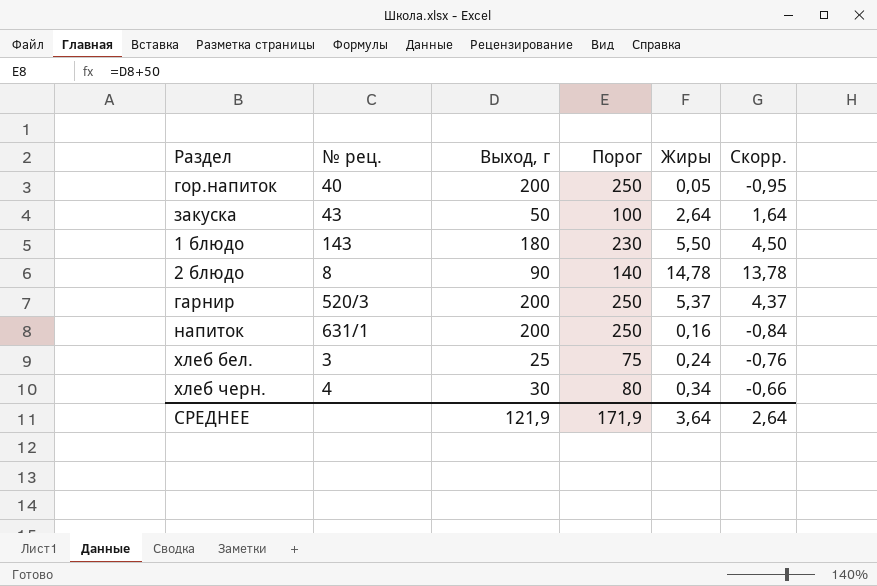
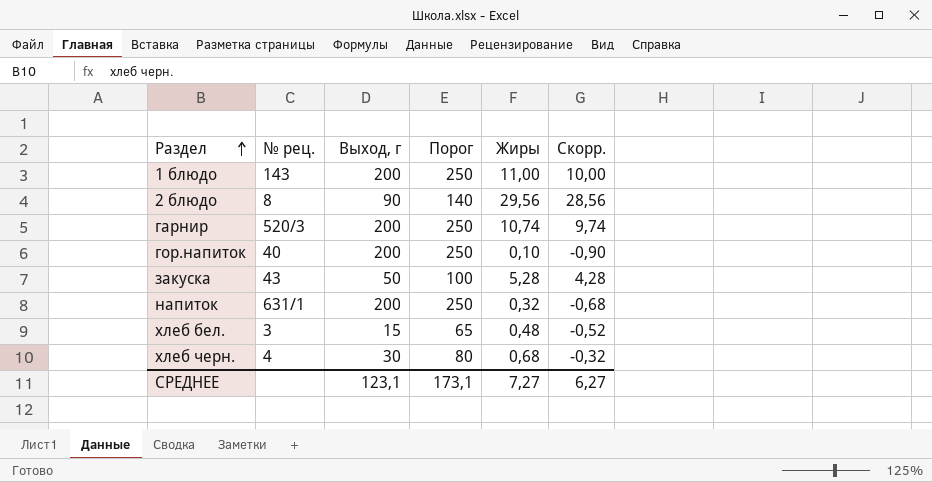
row order: none -> Раздел ascending
1 блюдо | Выход, г: 180 -> 200
1 блюдо | Порог: 230 -> 250
1 блюдо | Жиры: 5,50 -> 11,00
1 блюдо | Скорр.: 4,50 -> 10,00
2 блюдо | Жиры: 14,78 -> 29,56
2 блюдо | Скорр.: 13,78 -> 28,56
гарнир | Жиры: 5,37 -> 10,74
гарнир | Скорр.: 4,37 -> 9,74
гор.напиток | Жиры: 0,05 -> 0,10
гор.напиток | Скорр.: -0,95 -> -0,90
закуска | Жиры: 2,64 -> 5,28
закуска | Скорр.: 1,64 -> 4,28
напиток | Жиры: 0,16 -> 0,32
напиток | Скорр.: -0,84 -> -0,68
хлеб бел. | Выход, г: 25 -> 15
хлеб бел. | Порог: 75 -> 65
хлеб бел. | Жиры: 0,24 -> 0,48
хлеб бел. | Скорр.: -0,76 -> -0,52
хлеб черн. | Жиры: 0,34 -> 0,68
хлеб черн. | Скорр.: -0,66 -> -0,32
СРЕДНЕЕ | Выход, г: 121,9 -> 123,1
СРЕДНЕЕ | Порог: 171,9 -> 173,1
СРЕДНЕЕ | Жиры: 3,64 -> 7,27
СРЕДНЕЕ | Скорр.: 2,64 -> 6,27

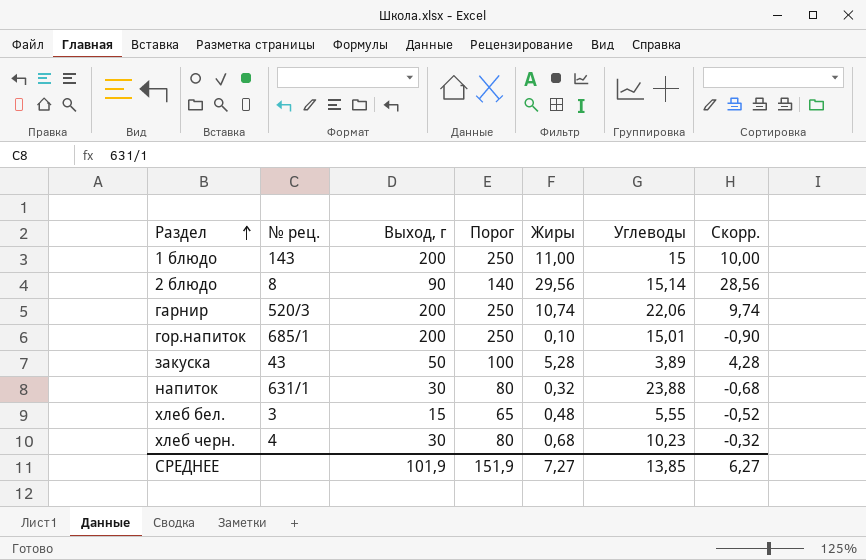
column Углеводы | position: none -> 6
гор.напиток | № рец.: 40 -> 685/1
напиток | Выход, г: 200 -> 30
напиток | Порог: 250 -> 80
СРЕДНЕЕ | Выход, г: 123,1 -> 101,9
СРЕДНЕЕ | Порог: 173,1 -> 151,9

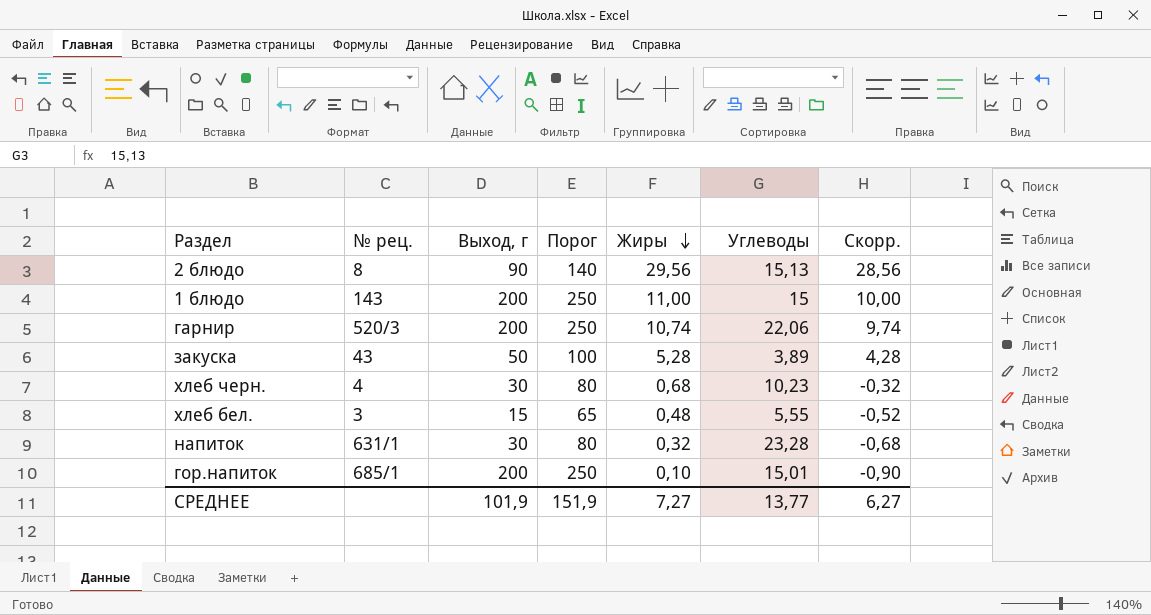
row order: Раздел ascending -> Жиры descending
2 блюдо | Углеводы: 15,14 -> 15,13
напиток | Углеводы: 23,88 -> 23,28
СРЕДНЕЕ | Углеводы: 13,85 -> 13,77

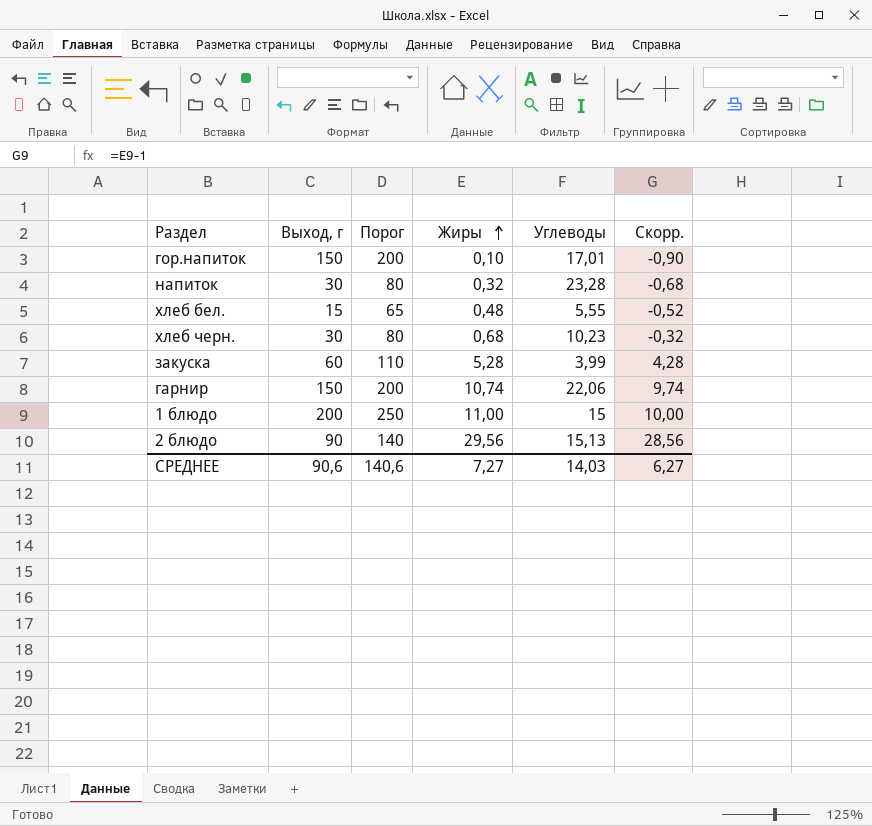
row order: Жиры descending -> Жиры ascending
column № рец. | position: 2 -> none
гор.напиток | Выход, г: 200 -> 150
гор.напиток | Порог: 250 -> 200
гор.напиток | Углеводы: 15,01 -> 17,01
закуска | Выход, г: 50 -> 60
закуска | Порог: 100 -> 110
закуска | Углеводы: 3,89 -> 3,99
гарнир | Выход, г: 200 -> 150
гарнир | Порог: 250 -> 200
СРЕДНЕЕ | Выход, г: 101,9 -> 90,6
СРЕДНЕЕ | Порог: 151,9 -> 140,6
СРЕДНЕЕ | Углеводы: 13,77 -> 14,03

